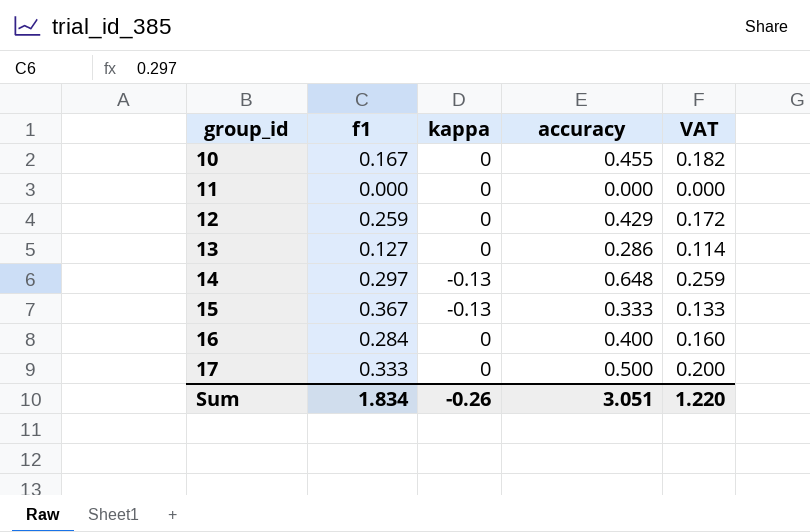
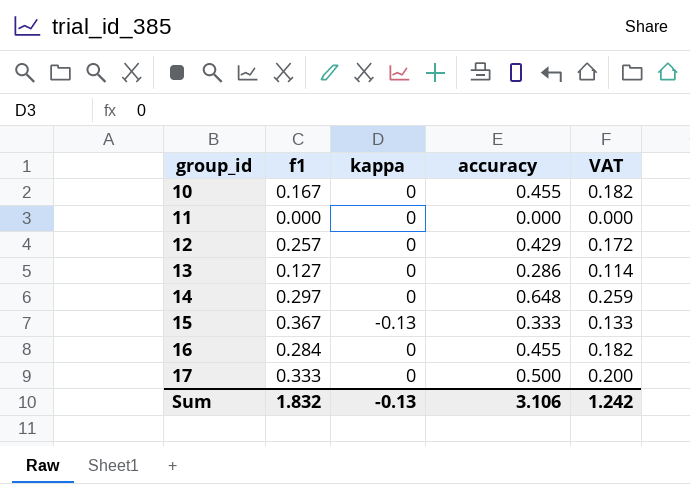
12 | f1: 0.259 -> 0.257
14 | kappa: -0.13 -> 0
16 | accuracy: 0.400 -> 0.455
16 | VAT: 0.160 -> 0.182
Sum | f1: 1.834 -> 1.832
Sum | kappa: -0.26 -> -0.13
Sum | accuracy: 3.051 -> 3.106
Sum | VAT: 1.220 -> 1.242

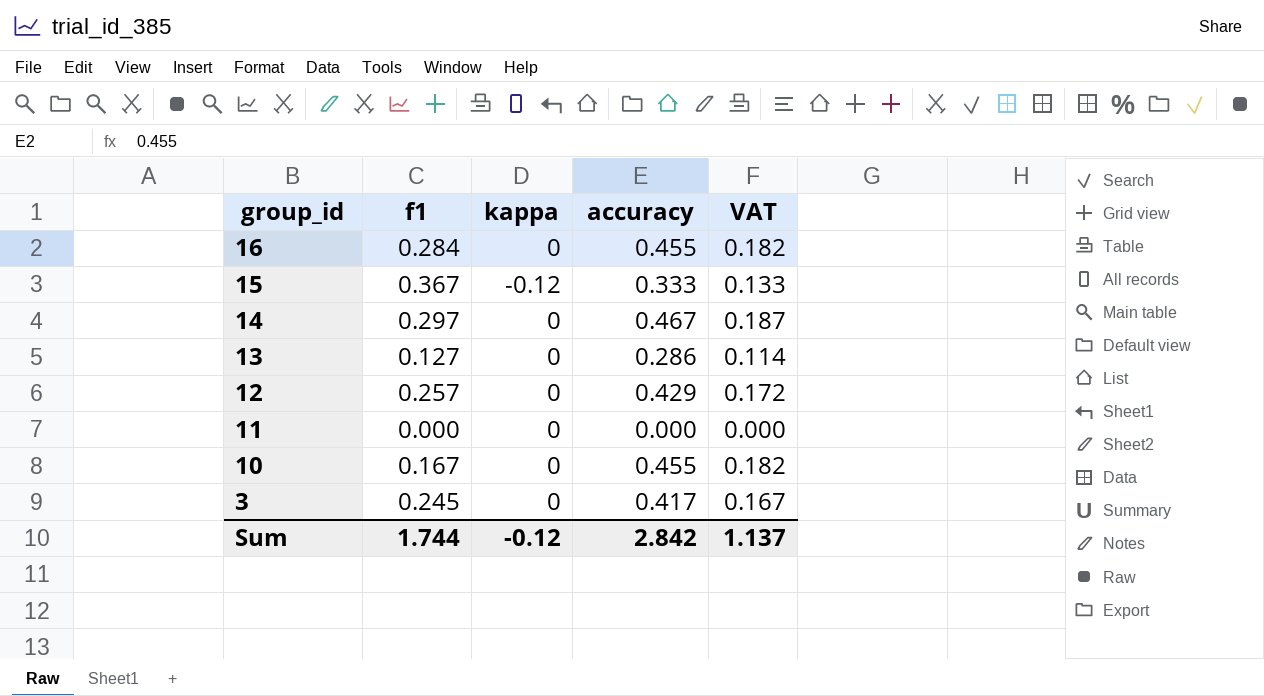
row order: group_id ascending -> group_id descending
row 17: 0.333 | 0 | 0.500 | 0.200 -> none
15 | kappa: -0.13 -> -0.12
14 | accuracy: 0.648 -> 0.467
14 | VAT: 0.259 -> 0.187
row 3: none -> 0.245 | 0 | 0.417 | 0.167
Sum | f1: 1.832 -> 1.744
Sum | kappa: -0.13 -> -0.12
Sum | accuracy: 3.106 -> 2.842
Sum | VAT: 1.242 -> 1.137

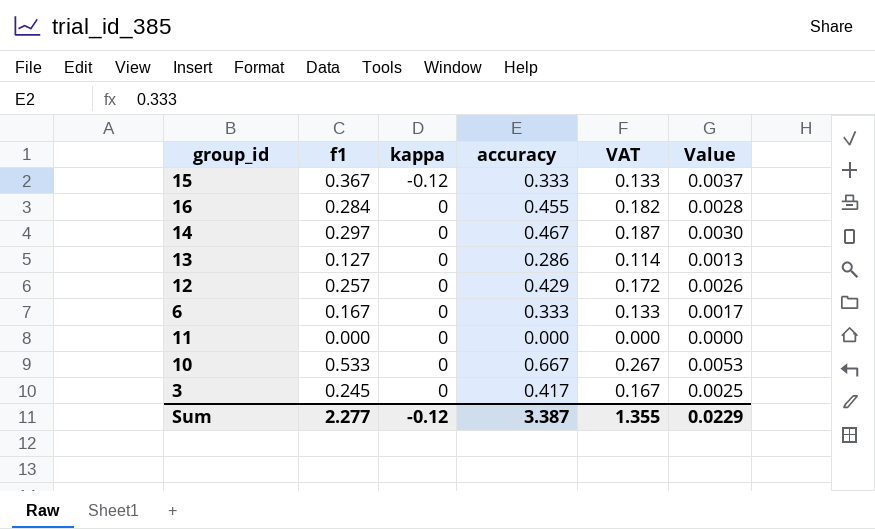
row order: group_id descending -> kappa ascending
column Value | formula: none -> [f1] * 0.01
row 6: none -> 0.167 | 0 | 0.333 | 0.133 | 0.0017
10 | f1: 0.167 -> 0.533
10 | accuracy: 0.455 -> 0.667
10 | VAT: 0.182 -> 0.267
Sum | f1: 1.744 -> 2.277
Sum | accuracy: 2.842 -> 3.387
Sum | VAT: 1.137 -> 1.355

